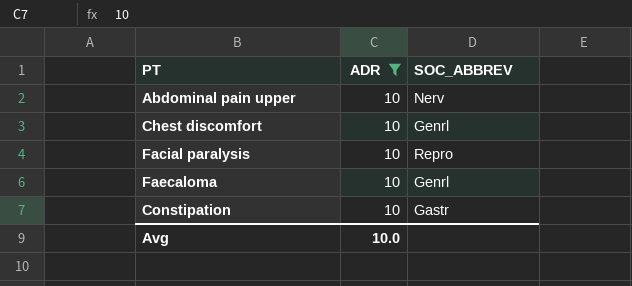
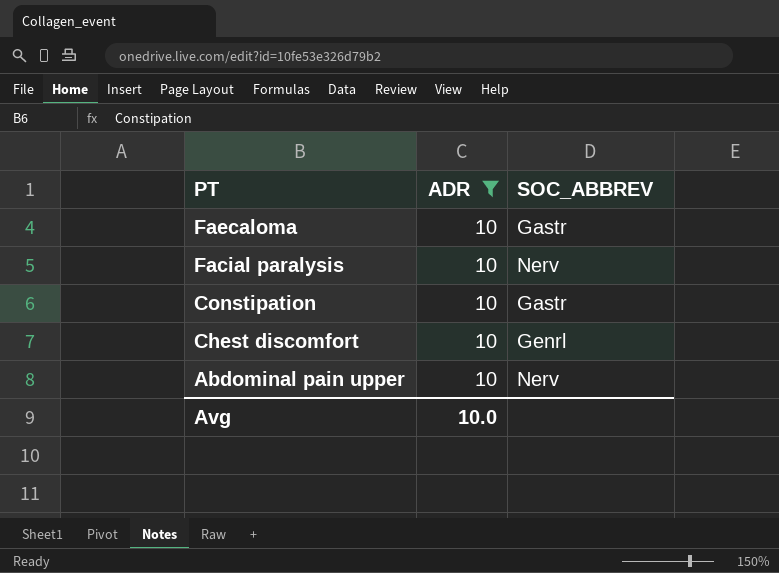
row order: none -> PT descending
Faecaloma | SOC_ABBREV: Genrl -> Gastr
Facial paralysis | SOC_ABBREV: Repro -> Nerv

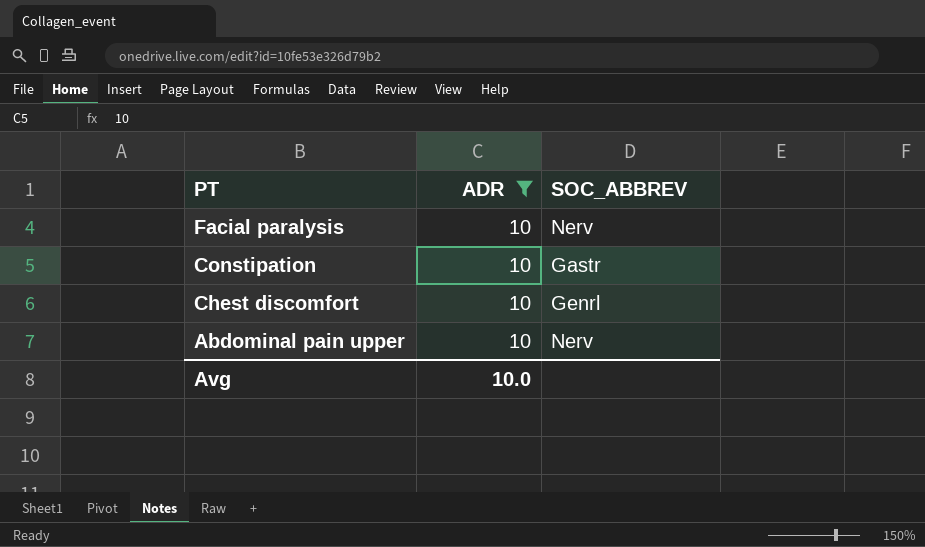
row Faecaloma: 10 | Gastr -> none

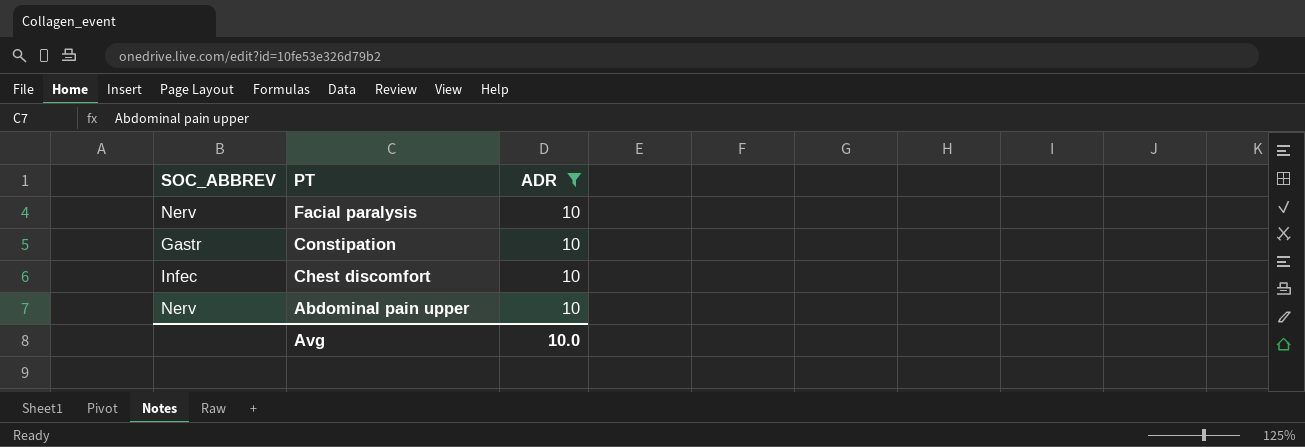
column SOC_ABBREV | position: 3 -> 1
Chest discomfort | SOC_ABBREV: Genrl -> Infec

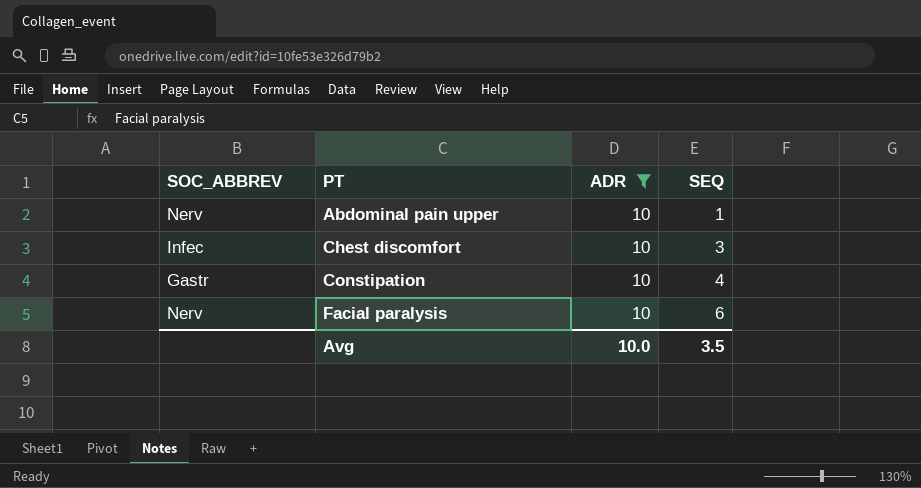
row order: PT descending -> PT ascending
column SEQ | position: none -> 4

